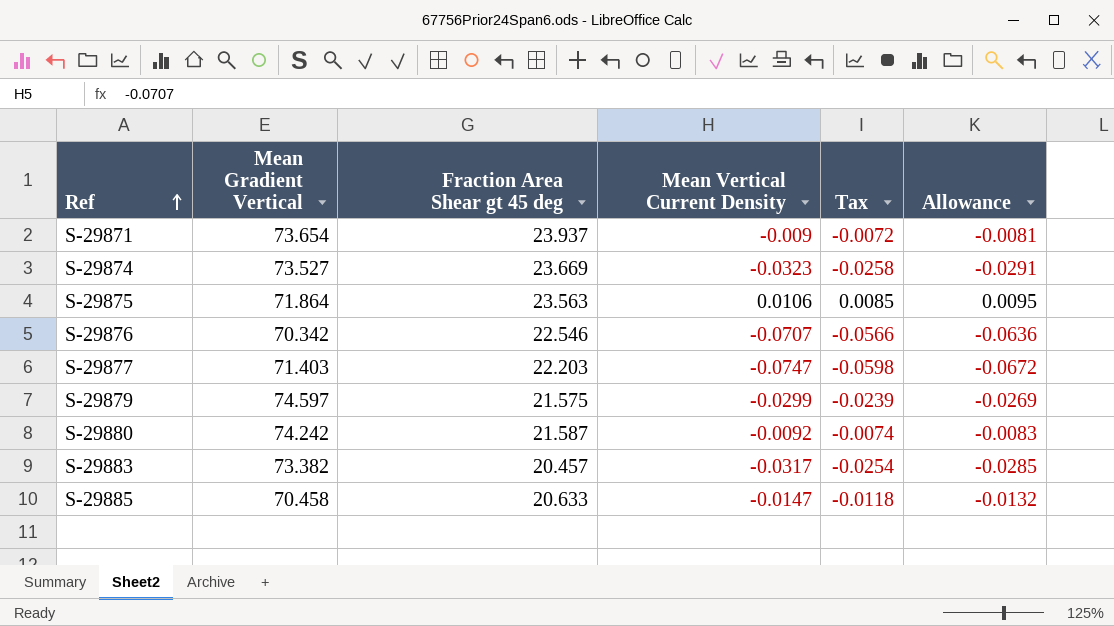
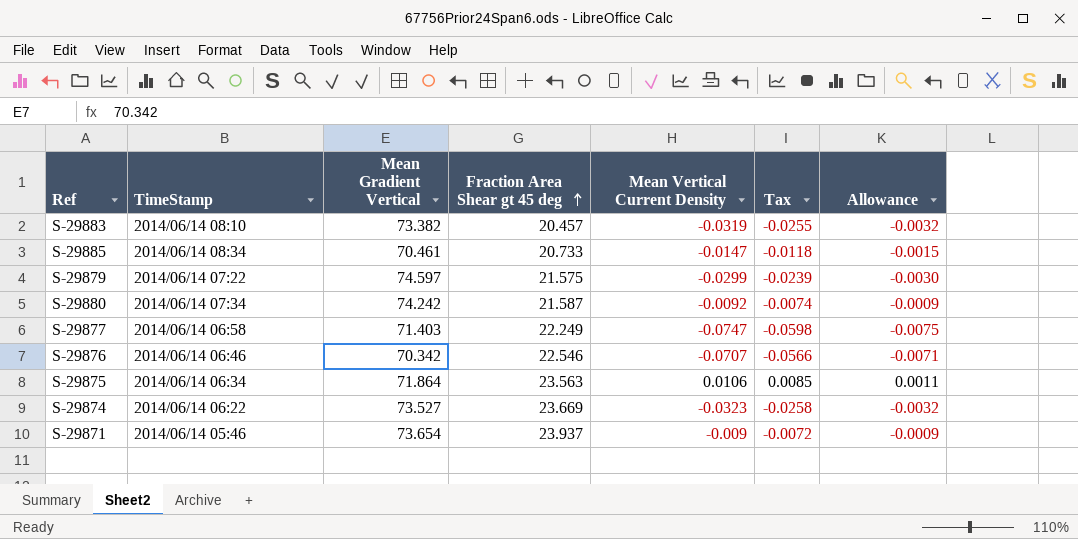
row order: Ref ascending -> Fraction Area Shear gt 45 deg ascending
column TimeStamp | position: none -> 2
column Allowance | formula: [Mean Vertical Current Density] * 0.9 -> [Mean Vertical Current Density] * 0.1
S-29883 | Mean Vertical Current Density: -0.0317 -> -0.0319
S-29883 | Tax: -0.0254 -> -0.0255
S-29885 | Mean Gradient Vertical: 70.458 -> 70.461
S-29885 | Fraction Area Shear gt 45 deg: 20.633 -> 20.733
S-29877 | Fraction Area Shear gt 45 deg: 22.203 -> 22.249

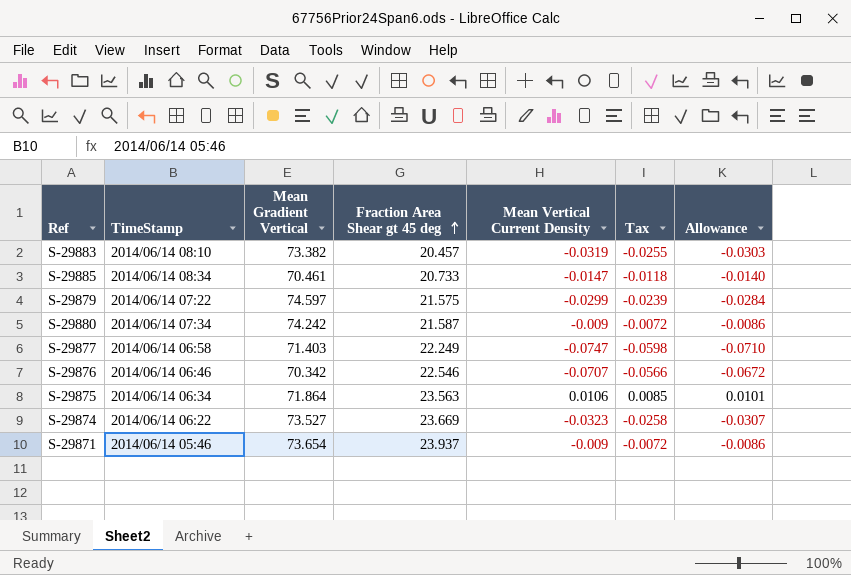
column Allowance | formula: [Mean Vertical Current Density] * 0.1 -> [Mean Vertical Current Density] * 0.95
S-29880 | Mean Vertical Current Density: -0.0092 -> -0.009
S-29880 | Tax: -0.0074 -> -0.0072

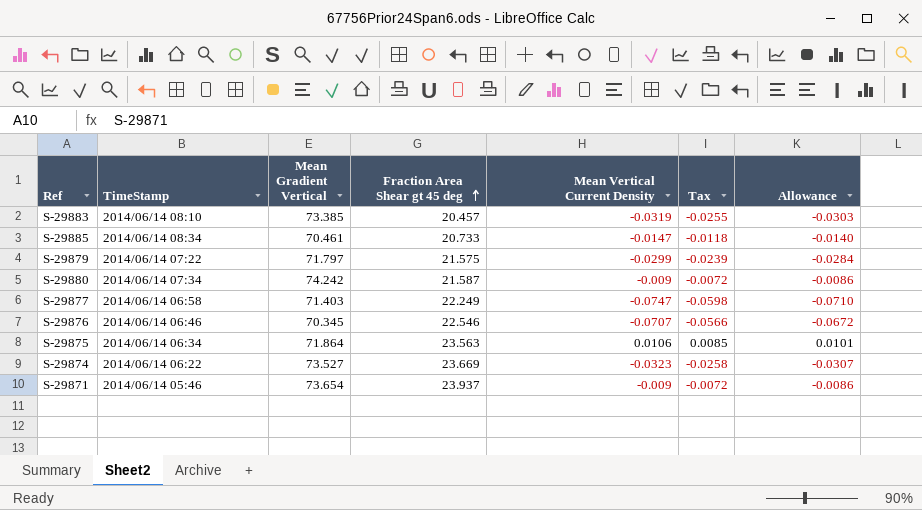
S-29883 | Mean Gradient Vertical: 73.382 -> 73.385
S-29879 | Mean Gradient Vertical: 74.597 -> 71.797
S-29876 | Mean Gradient Vertical: 70.342 -> 70.345

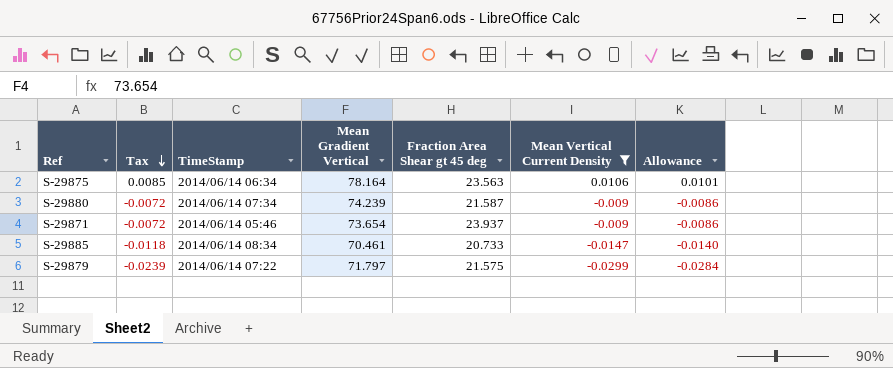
filter: none -> Mean Vertical Current Density >= -0.0299
row order: Fraction Area Shear gt 45 deg ascending -> Tax descending
column Tax | position: 6 -> 2
S-29875 | Mean Gradient Vertical: 71.864 -> 78.164
S-29880 | Mean Gradient Vertical: 74.242 -> 74.239

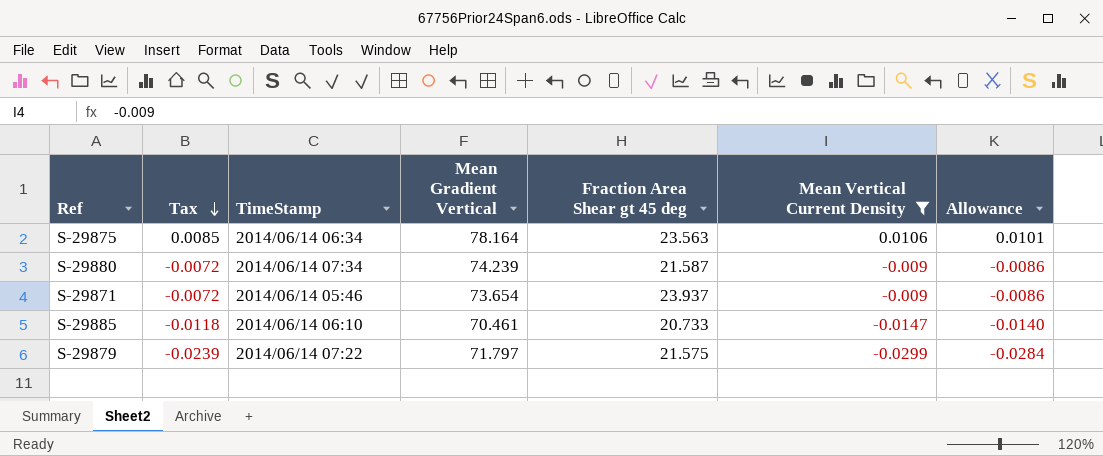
S-29885 | TimeStamp: 2014/06/14 08:34 -> 2014/06/14 06:10

